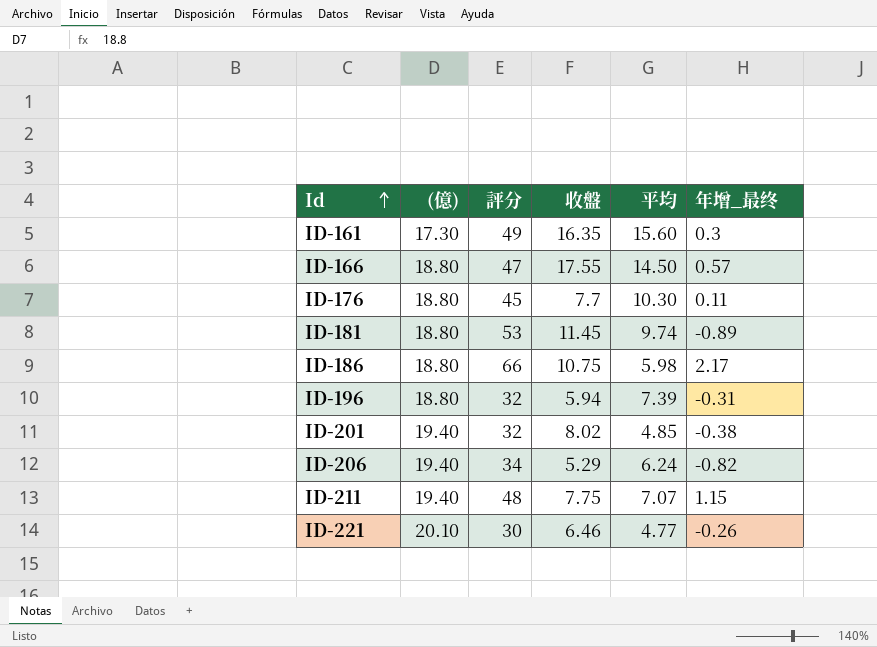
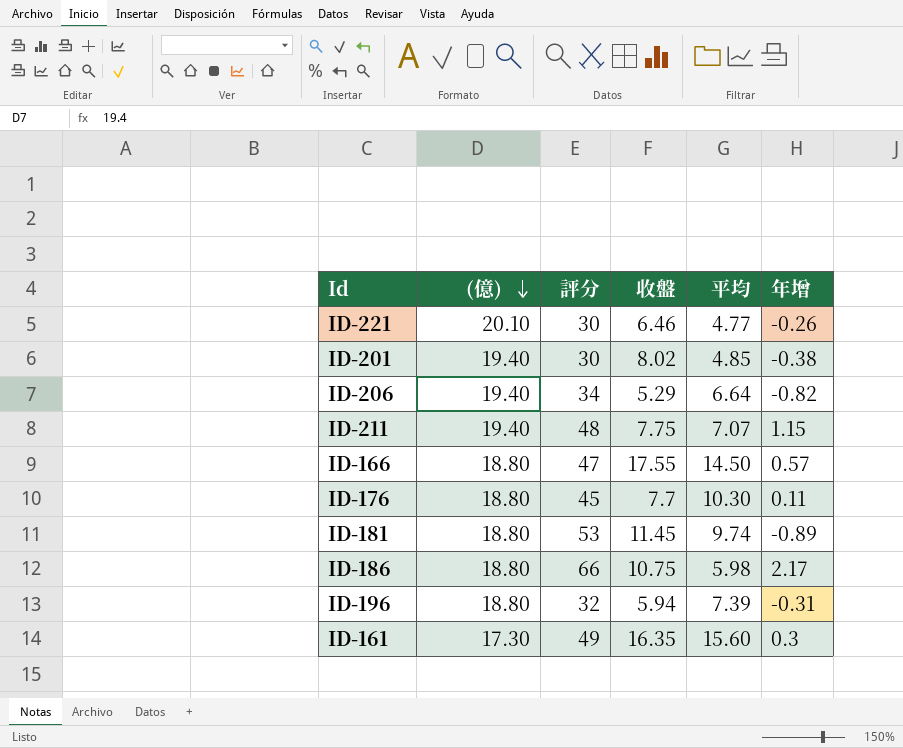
row order: Id ascending -> (億) descending
column name: 年增_最终 -> 年增
ID-201 | 評分: 32 -> 30
ID-206 | 平均: 6.24 -> 6.64

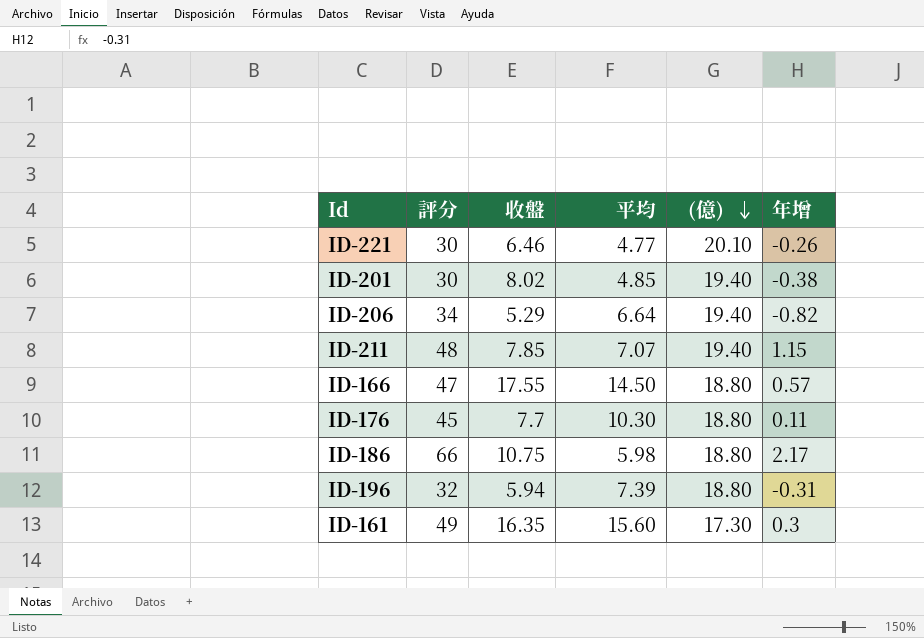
column (億) | position: 2 -> 5
row ID-181: 18.80 | 53 | 11.45 | 9.74 | -0.89 -> none
ID-211 | 收盤: 7.75 -> 7.85

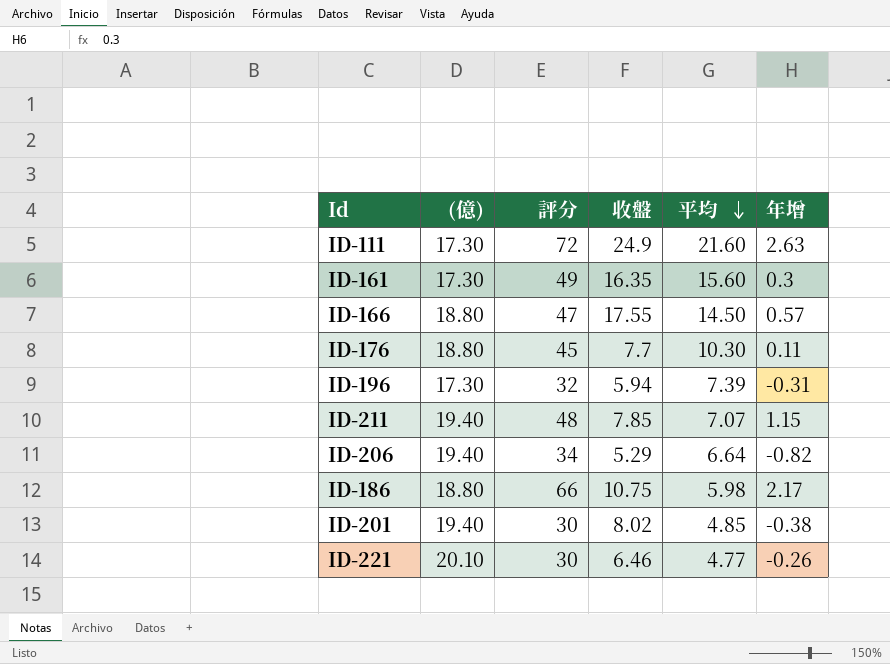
row order: (億) descending -> 平均 descending
column (億) | position: 5 -> 2
row ID-111: none -> 17.30 | 72 | 24.9 | 21.60 | 2.63
ID-196 | (億): 18.80 -> 17.30

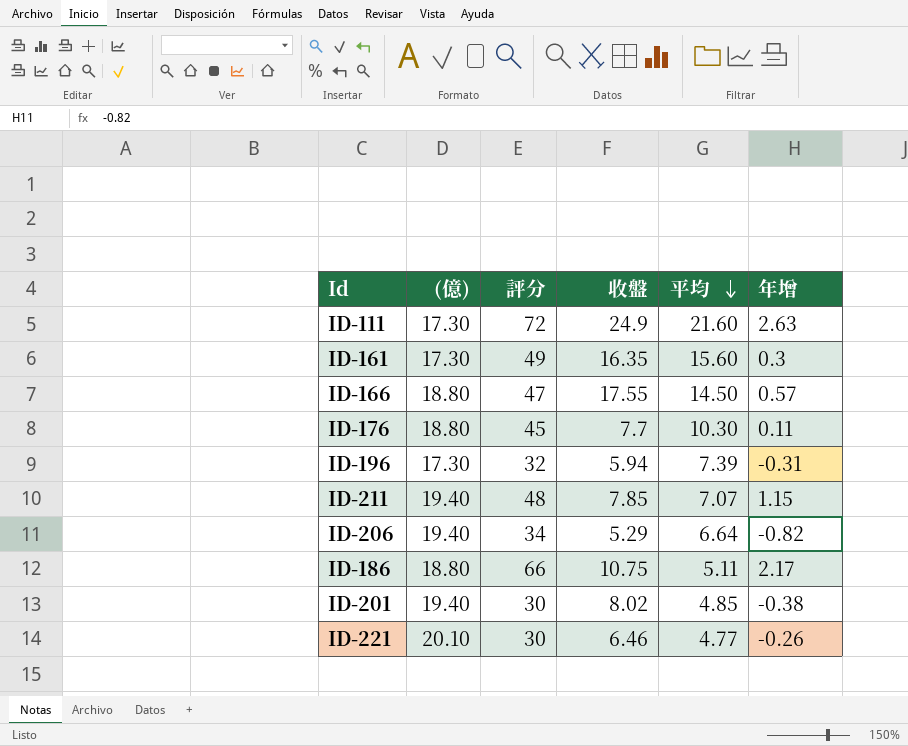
ID-186 | 平均: 5.98 -> 5.11

